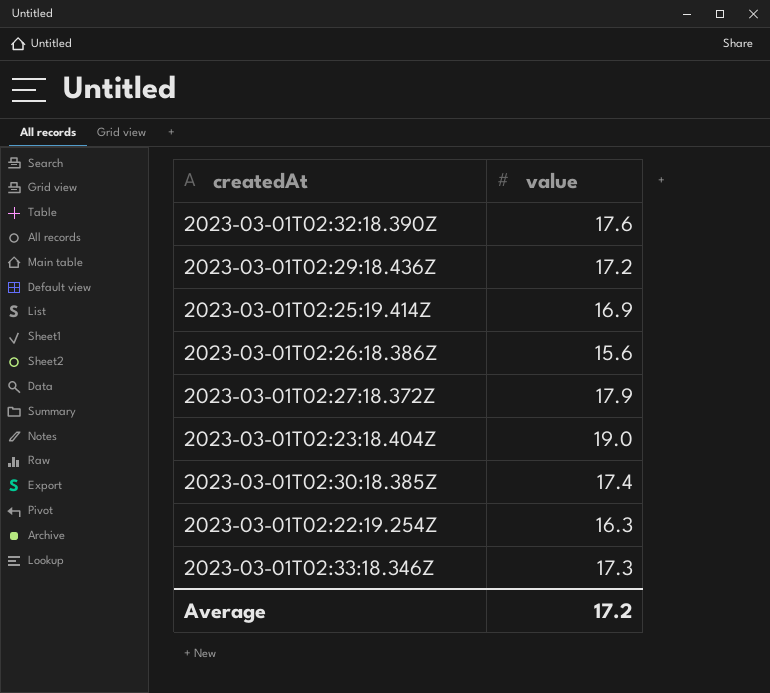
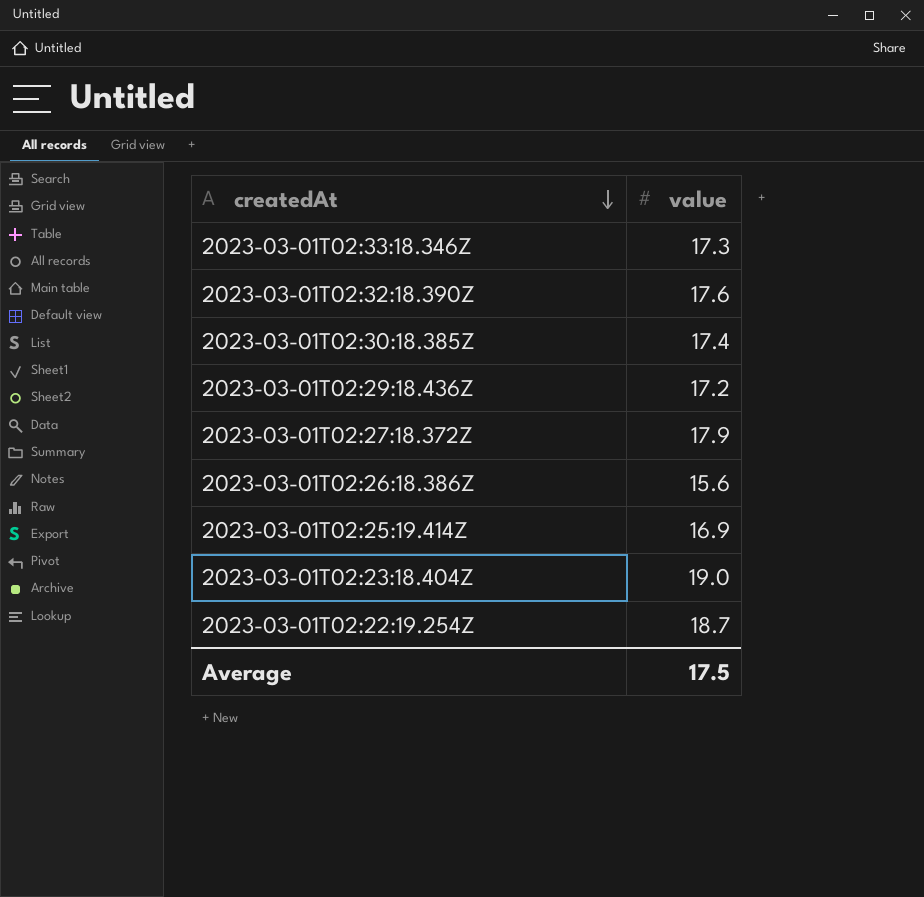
row order: none -> createdAt descending
2023-03-01T02:22:19.254Z | value: 16.3 -> 18.7
Average | value: 17.2 -> 17.5

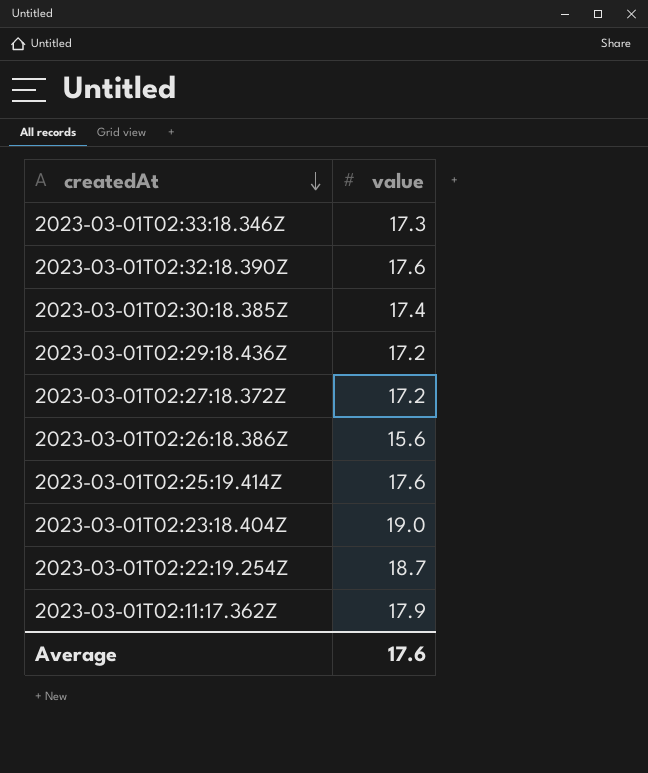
2023-03-01T02:27:18.372Z | value: 17.9 -> 17.2
2023-03-01T02:25:19.414Z | value: 16.9 -> 17.6
row 2023-03-01T02:11:17.362Z: none -> 17.9
Average | value: 17.5 -> 17.6

